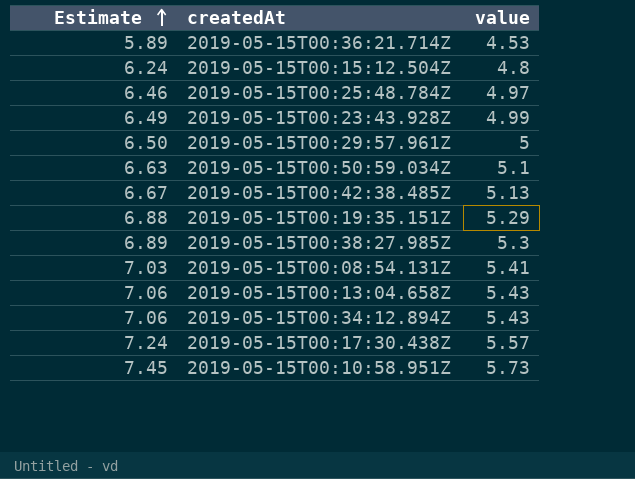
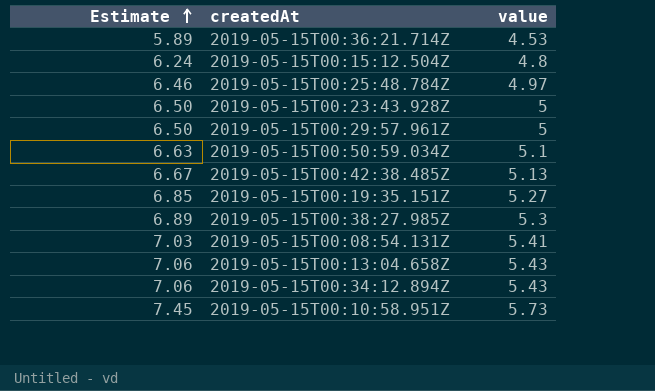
row 2019-05-15T00:17:30.438Z: 7.24 | 5.57 -> none
2019-05-15T00:23:43.928Z | Estimate: 6.49 -> 6.50
2019-05-15T00:23:43.928Z | value: 4.99 -> 5
2019-05-15T00:19:35.151Z | Estimate: 6.88 -> 6.85
2019-05-15T00:19:35.151Z | value: 5.29 -> 5.27

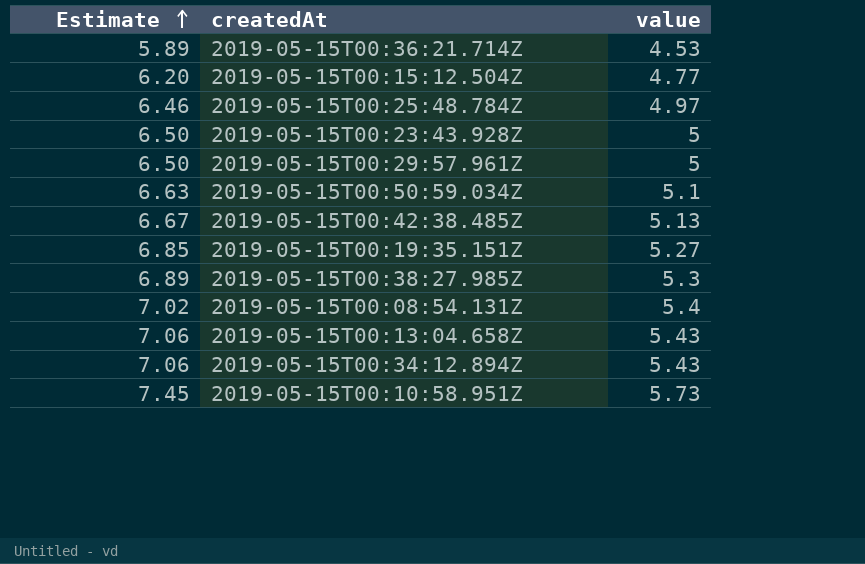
2019-05-15T00:15:12.504Z | Estimate: 6.24 -> 6.20
2019-05-15T00:15:12.504Z | value: 4.8 -> 4.77
2019-05-15T00:08:54.131Z | Estimate: 7.03 -> 7.02
2019-05-15T00:08:54.131Z | value: 5.41 -> 5.4

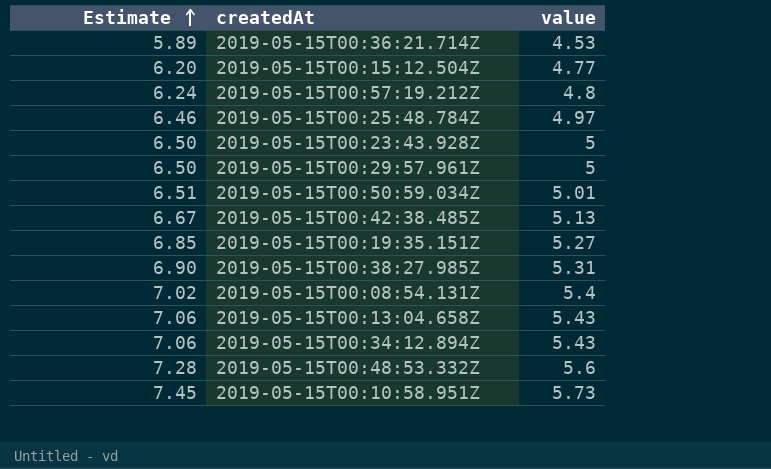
row 2019-05-15T00:57:19.212Z: none -> 6.24 | 4.8
2019-05-15T00:50:59.034Z | Estimate: 6.63 -> 6.51
2019-05-15T00:50:59.034Z | value: 5.1 -> 5.01
2019-05-15T00:38:27.985Z | Estimate: 6.89 -> 6.90
2019-05-15T00:38:27.985Z | value: 5.3 -> 5.31
row 2019-05-15T00:48:53.332Z: none -> 7.28 | 5.6

